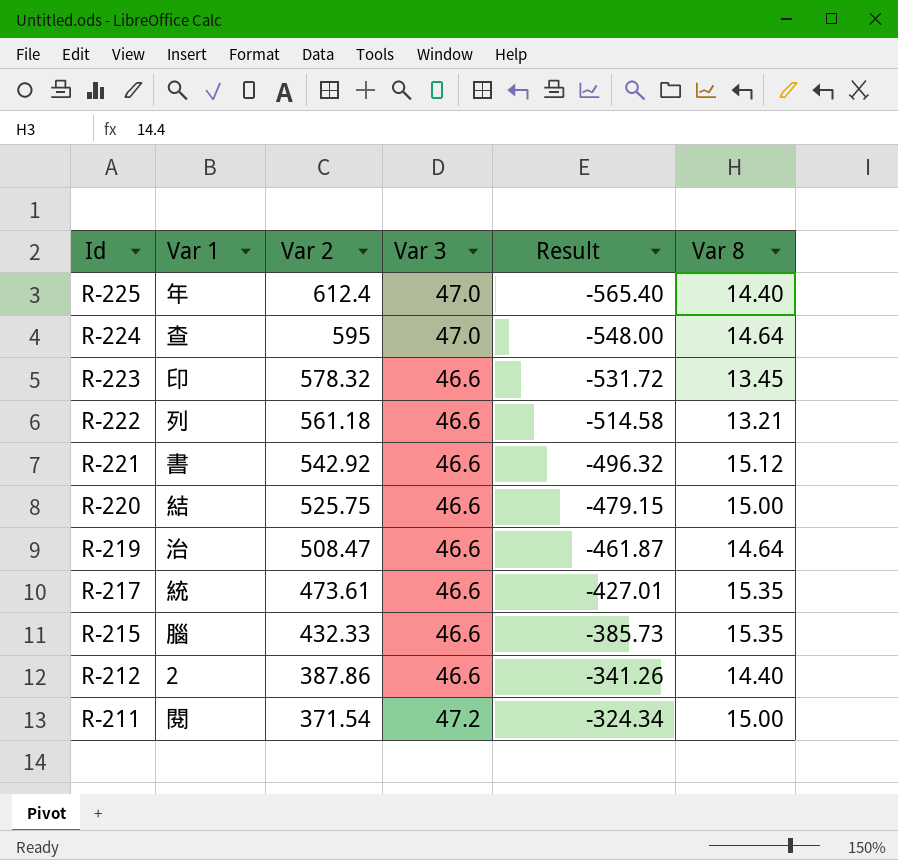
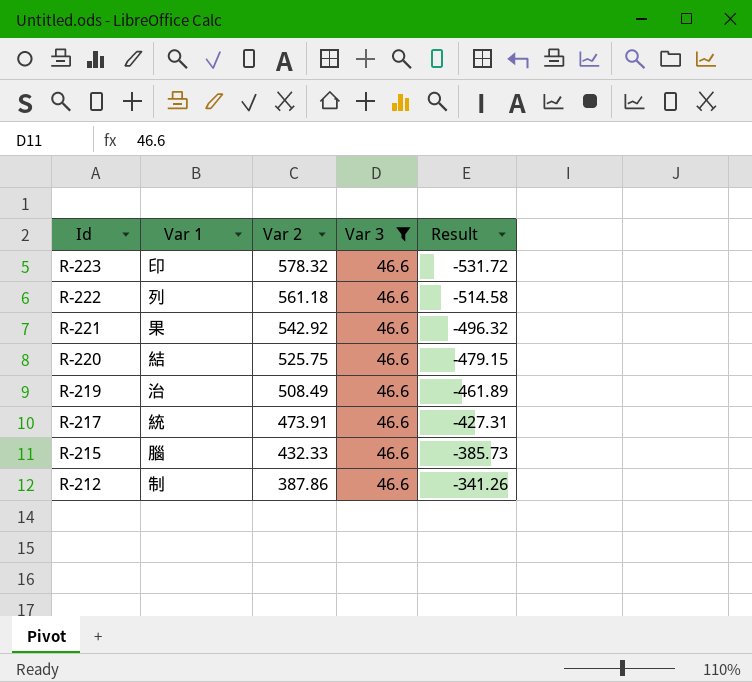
filter: none -> Var 3 = 46.6
column Var 8 | position: 6 -> none
R-221 | Var 1: 書 -> 果
R-219 | Var 2: 508.47 -> 508.49
R-219 | Result: -461.87 -> -461.89
R-217 | Var 2: 473.61 -> 473.91
R-217 | Result: -427.01 -> -427.31
R-212 | Var 1: 2 -> 制

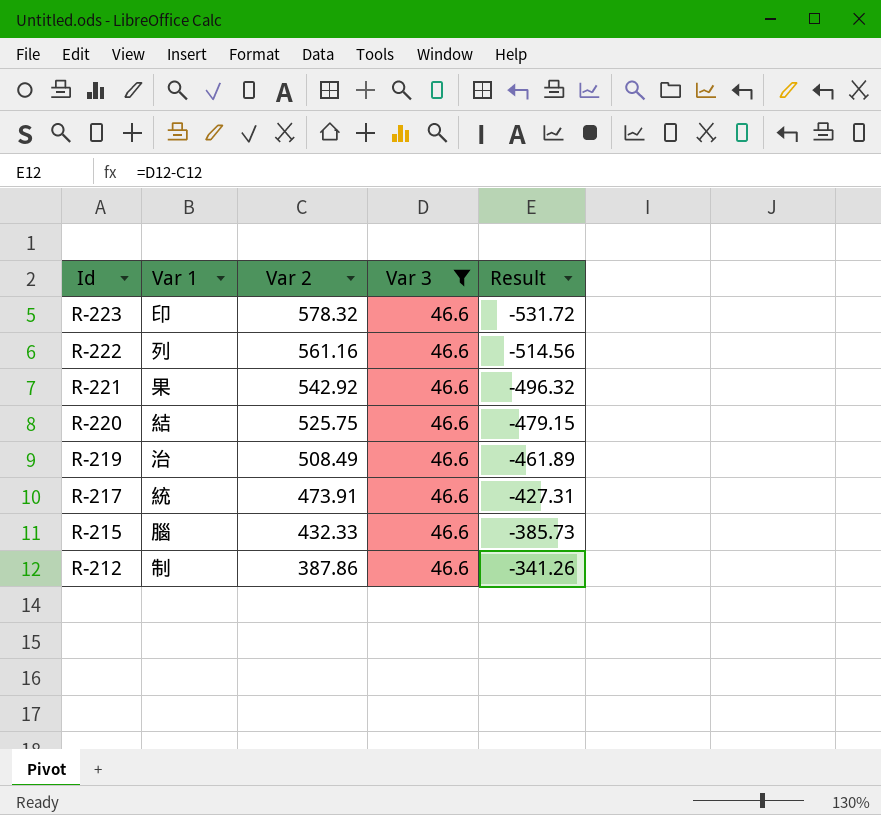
R-222 | Var 2: 561.18 -> 561.16
R-222 | Result: -514.58 -> -514.56

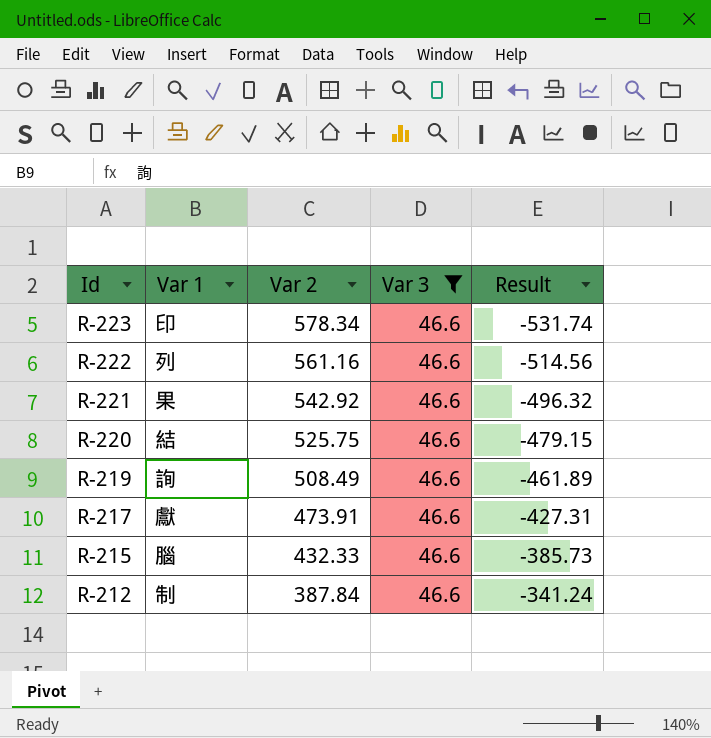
R-223 | Var 2: 578.32 -> 578.34
R-223 | Result: -531.72 -> -531.74
R-219 | Var 1: 治 -> 詢
R-217 | Var 1: 統 -> 獻
R-212 | Var 2: 387.86 -> 387.84
R-212 | Result: -341.26 -> -341.24

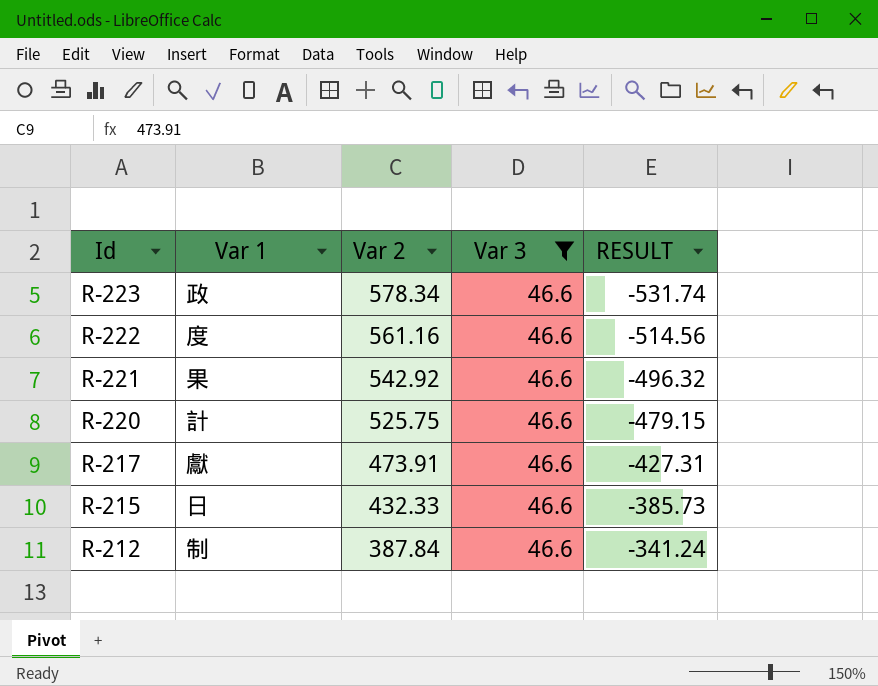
column name: Result -> RESULT
row R-219: 詢 | 508.49 | 46.6 | -461.89 -> none
R-223 | Var 1: 印 -> 政
R-222 | Var 1: 列 -> 度
R-220 | Var 1: 結 -> 計
R-215 | Var 1: 腦 -> 日

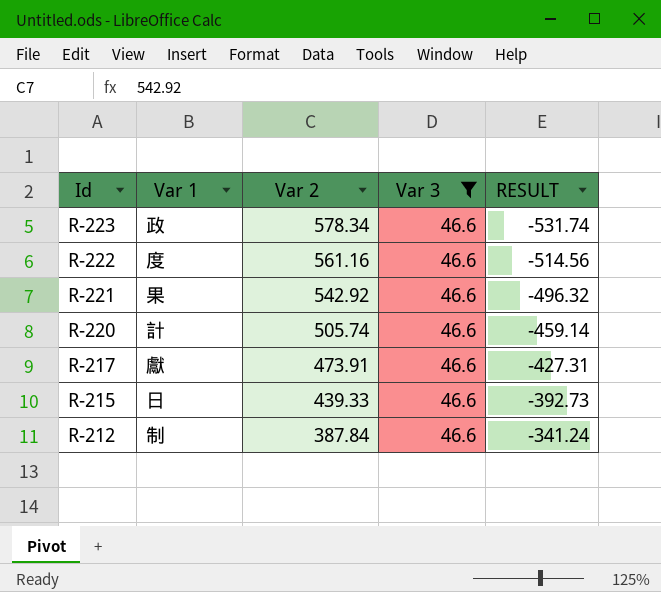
R-220 | Var 2: 525.75 -> 505.74
R-220 | RESULT: -479.15 -> -459.14
R-215 | Var 2: 432.33 -> 439.33
R-215 | RESULT: -385.73 -> -392.73

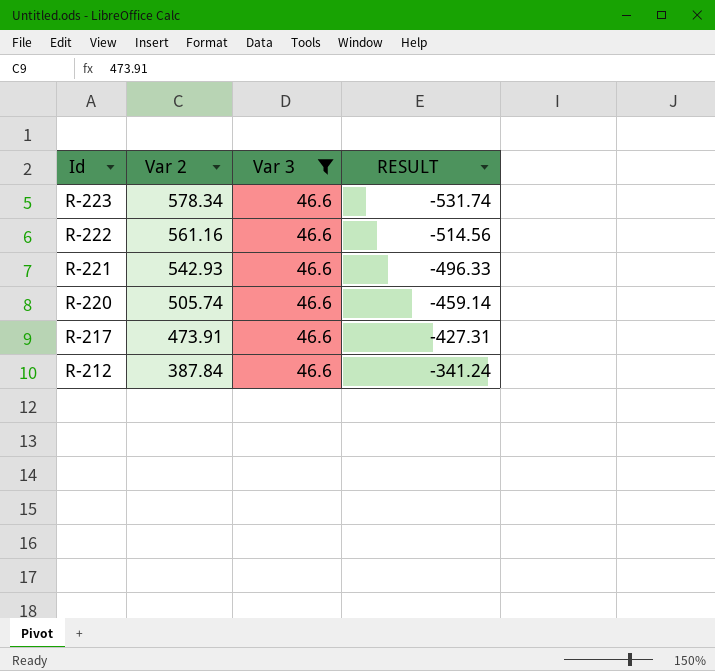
column Var 1 | position: 2 -> none
row R-215: 日 | 439.33 | 46.6 | -392.73 -> none
R-221 | Var 2: 542.92 -> 542.93
R-221 | RESULT: -496.32 -> -496.33

